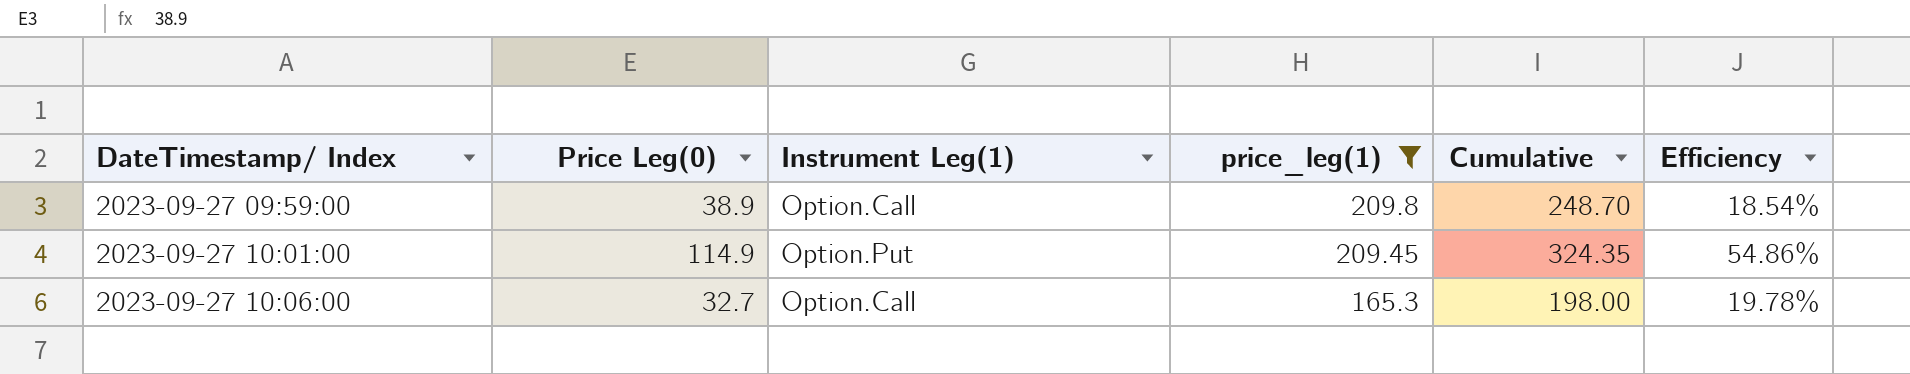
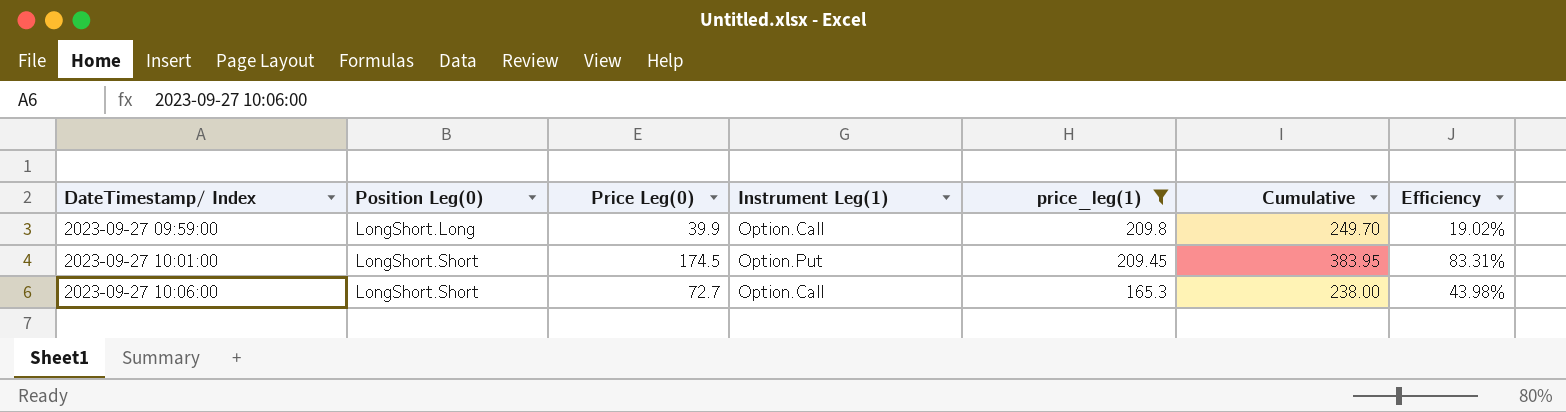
column Position Leg(0) | position: none -> 2
2023-09-27 09:59:00 | Price Leg(0): 38.9 -> 39.9
2023-09-27 09:59:00 | Cumulative: 248.70 -> 249.70
2023-09-27 09:59:00 | Efficiency: 18.54% -> 19.02%
2023-09-27 10:01:00 | Price Leg(0): 114.9 -> 174.5
2023-09-27 10:01:00 | Cumulative: 324.35 -> 383.95
2023-09-27 10:01:00 | Efficiency: 54.86% -> 83.31%
2023-09-27 10:06:00 | Price Leg(0): 32.7 -> 72.7
2023-09-27 10:06:00 | Cumulative: 198.00 -> 238.00
2023-09-27 10:06:00 | Efficiency: 19.78% -> 43.98%

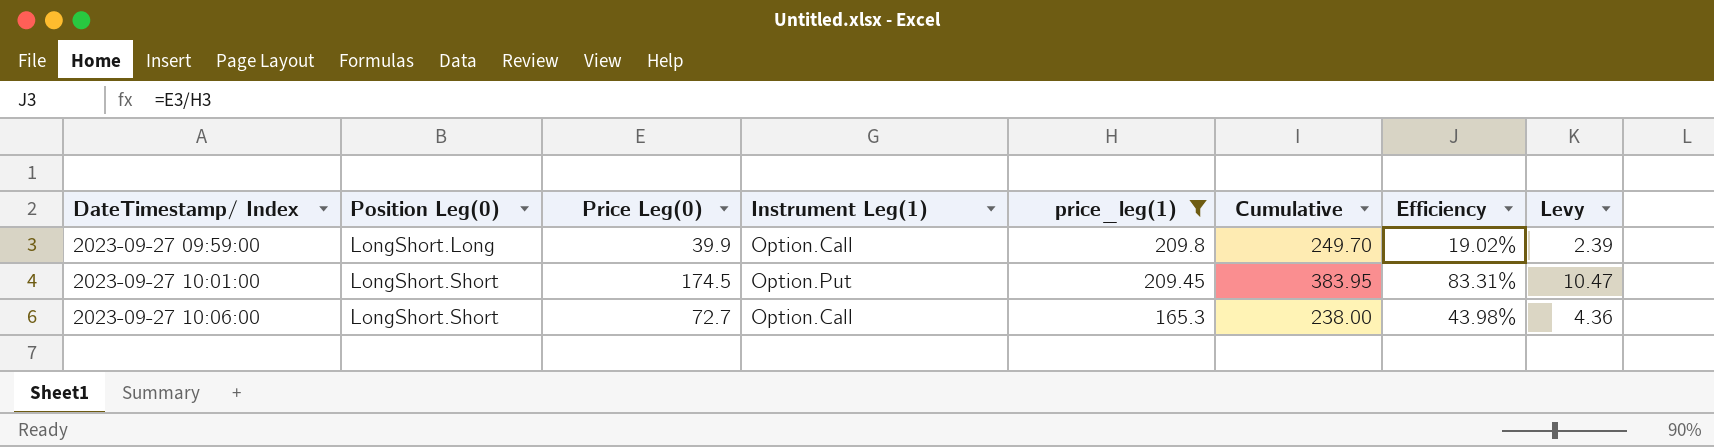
column Levy | formula: none -> [Price Leg(0)] * 0.06

